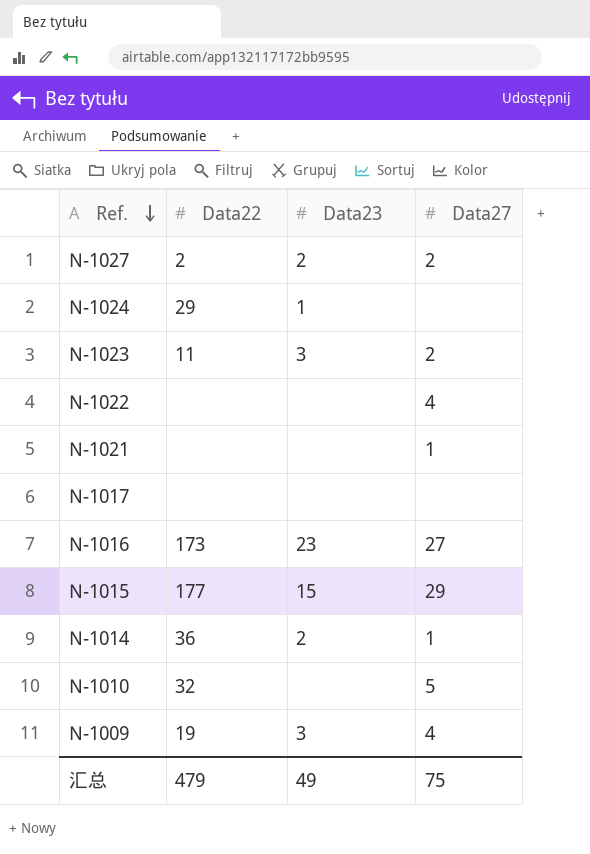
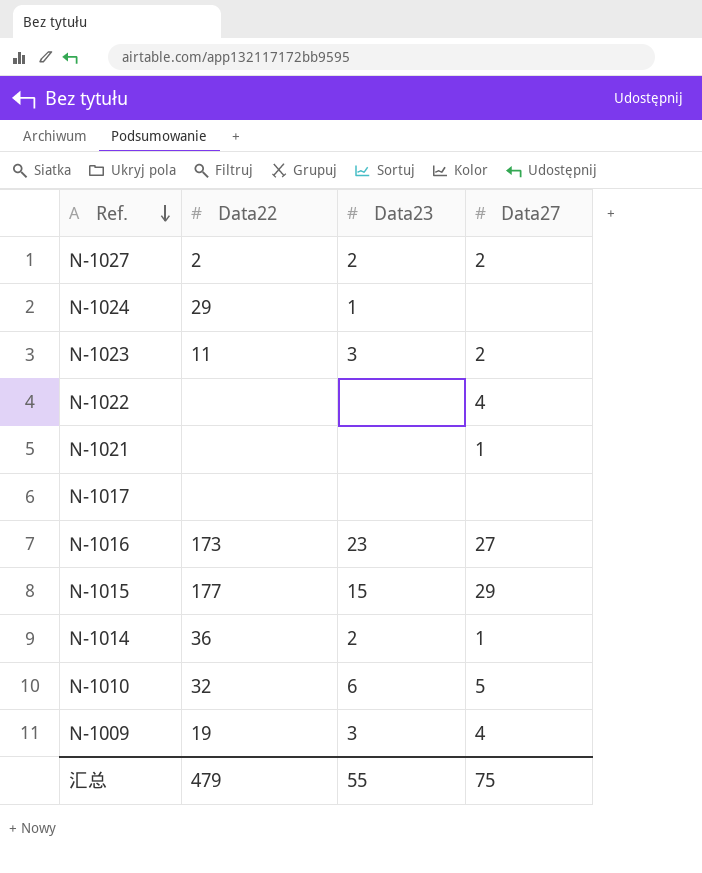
N-1010 | Data23: none -> 6
汇总 | Data23: 49 -> 55

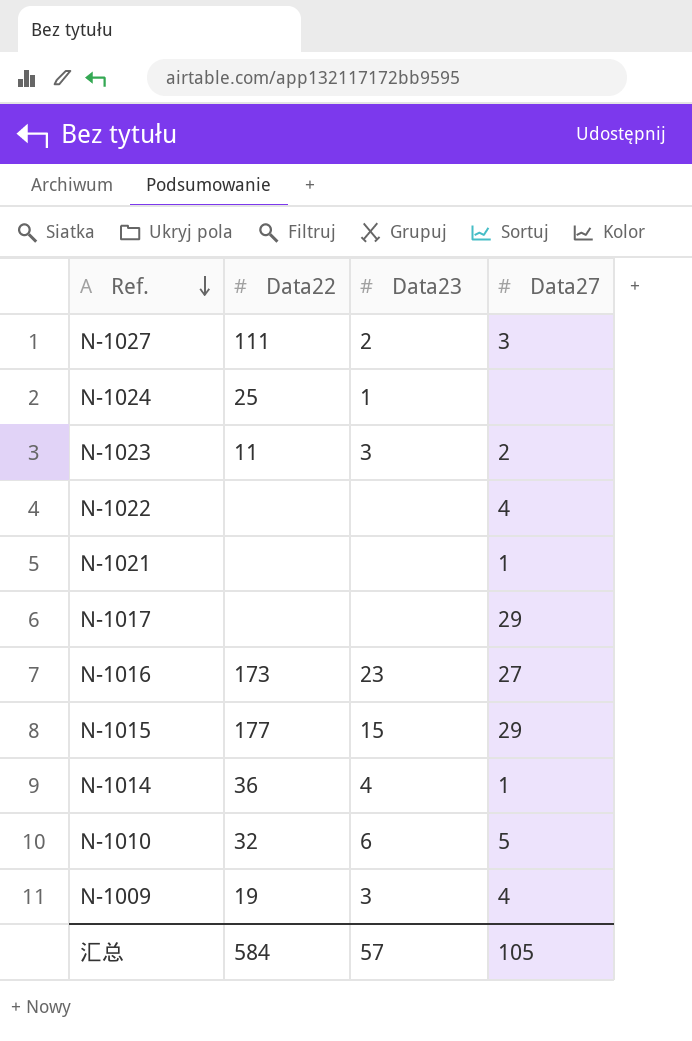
N-1027 | Data22: 2 -> 111
N-1027 | Data27: 2 -> 3
N-1024 | Data22: 29 -> 25
N-1017 | Data27: none -> 29
N-1014 | Data23: 2 -> 4
汇总 | Data22: 479 -> 584
汇总 | Data23: 55 -> 57
汇总 | Data27: 75 -> 105

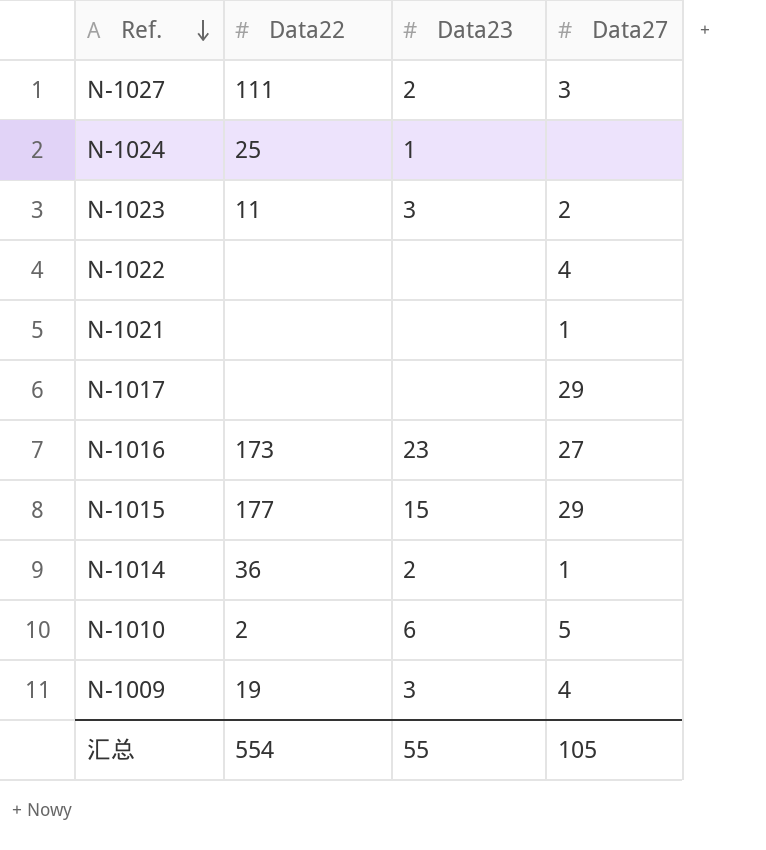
N-1014 | Data23: 4 -> 2
N-1010 | Data22: 32 -> 2
汇总 | Data22: 584 -> 554
汇总 | Data23: 57 -> 55

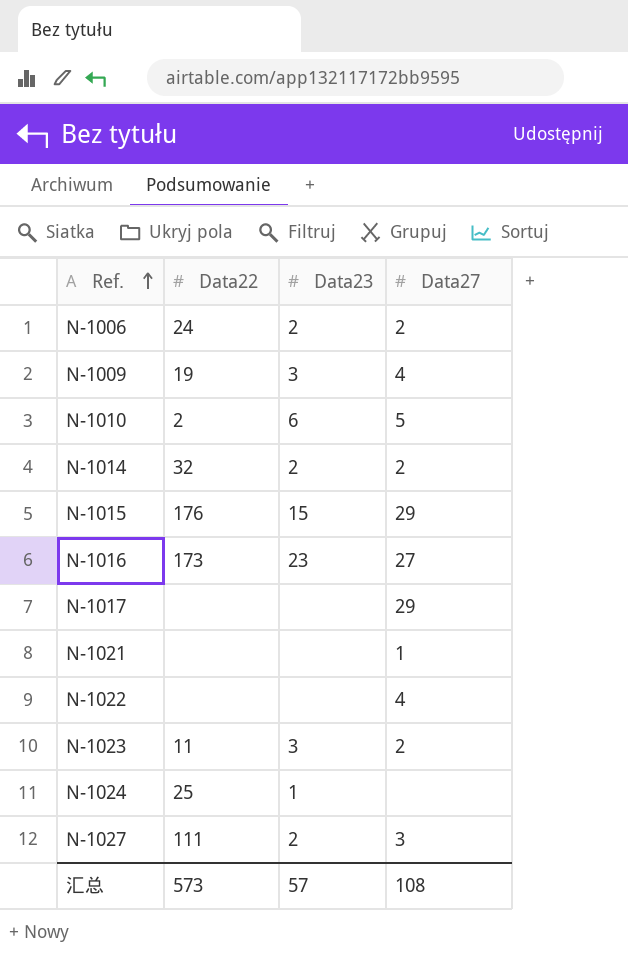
row order: Ref. descending -> Ref. ascending
row N-1006: none -> 24 | 2 | 2
N-1014 | Data22: 36 -> 32
N-1014 | Data27: 1 -> 2
N-1015 | Data22: 177 -> 176
汇总 | Data22: 554 -> 573
汇总 | Data23: 55 -> 57
汇总 | Data27: 105 -> 108

